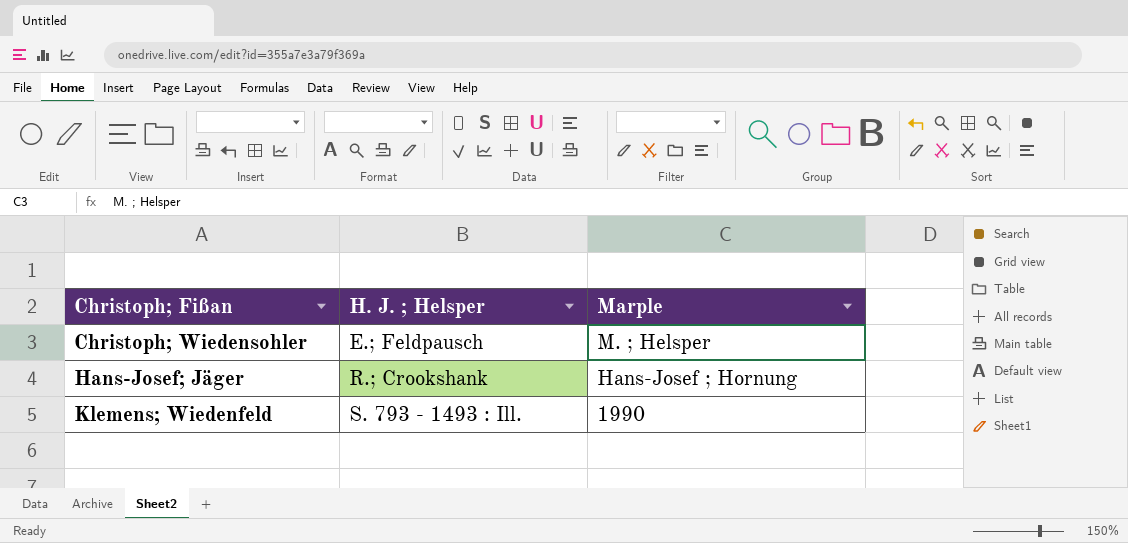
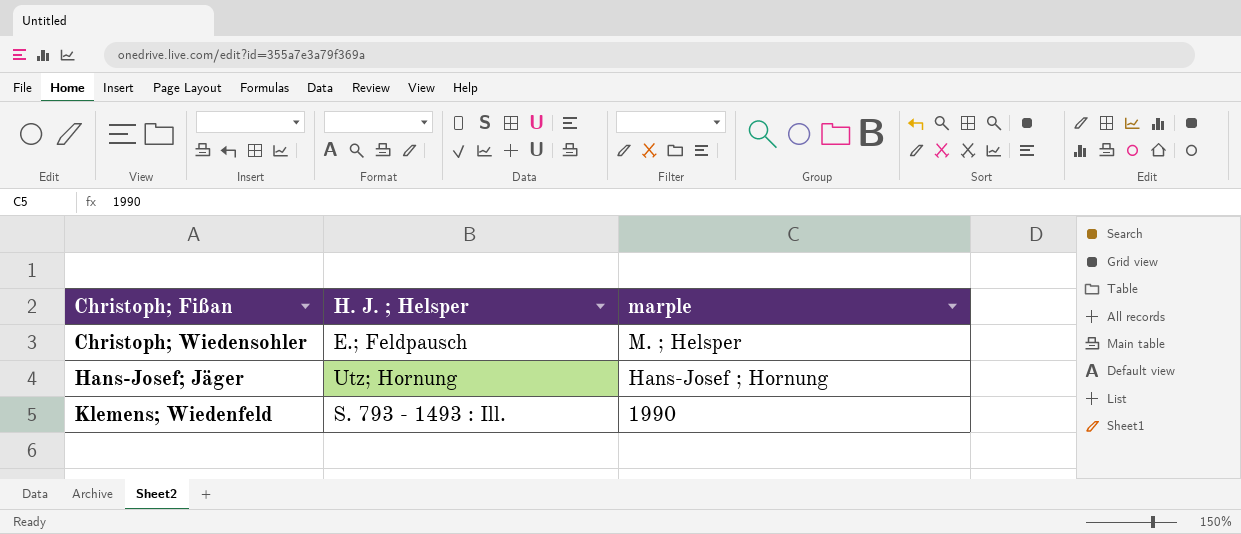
column name: Marple -> marple
Hans-Josef; Jäger | H. J. ; Helsper: R.; Crookshank -> Utz; Hornung

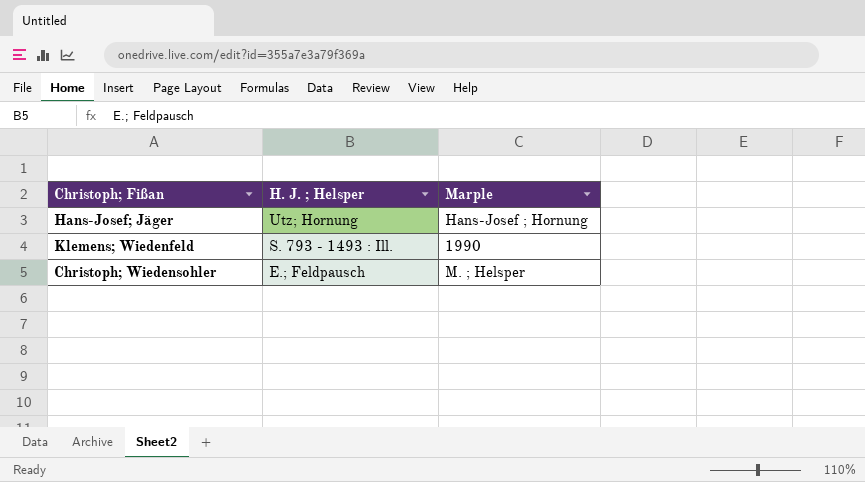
row order: Christoph; Fißan ascending -> H. J. ; Helsper descending
column name: marple -> Marple

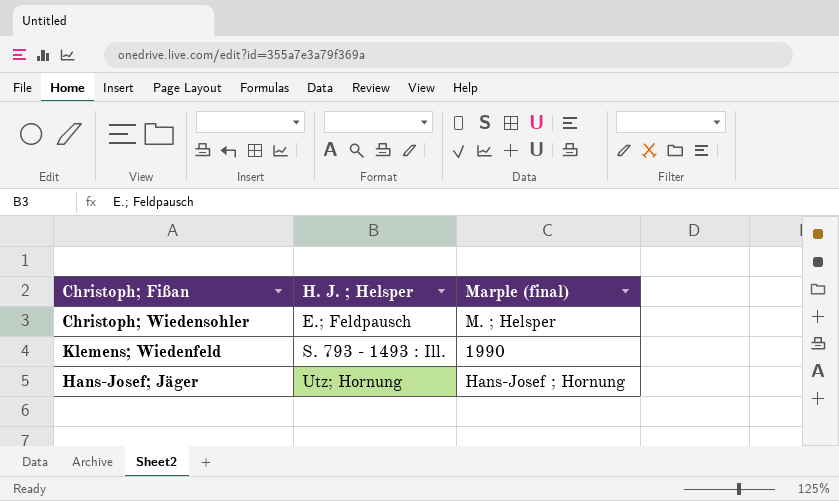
row order: H. J. ; Helsper descending -> H. J. ; Helsper ascending
column name: Marple -> Marple (final)

